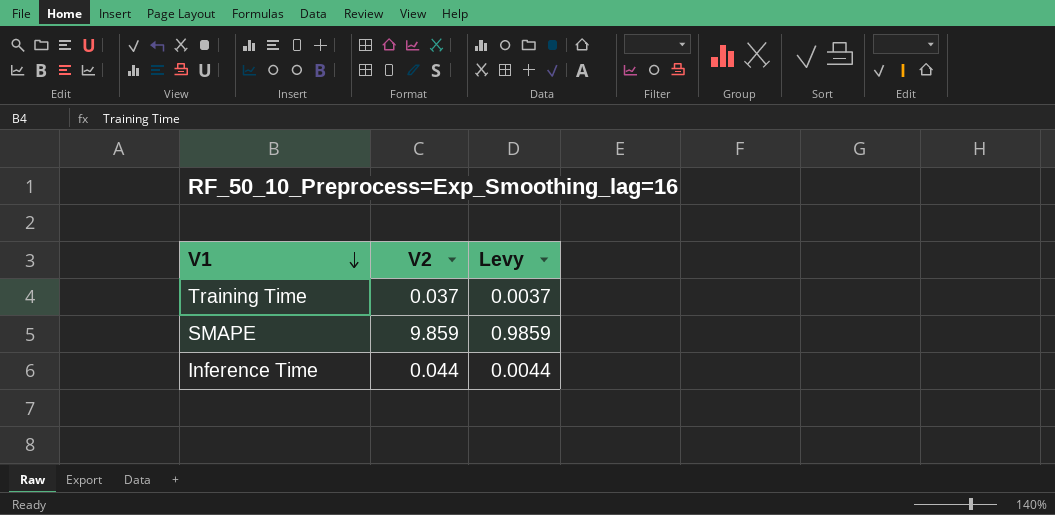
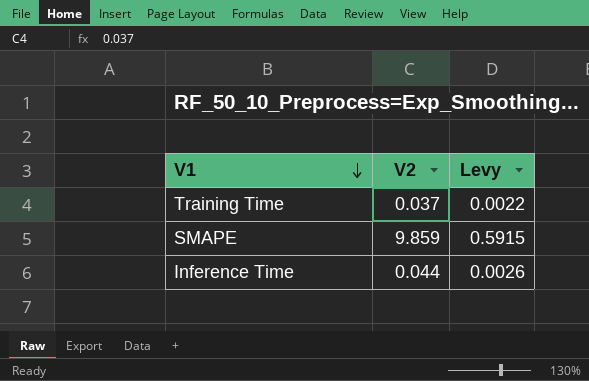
column Levy | formula: [V2] * 0.1 -> [V2] * 0.06

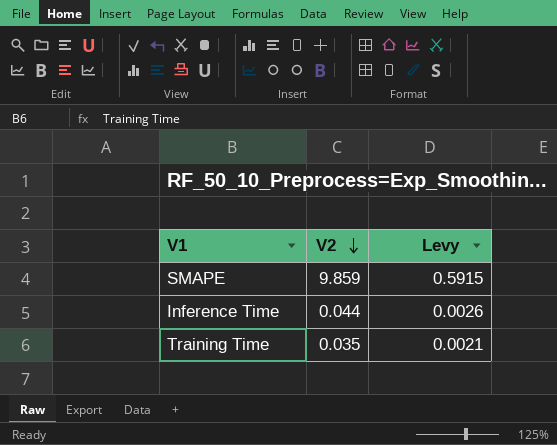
row order: V1 descending -> V2 descending
Training Time | V2: 0.037 -> 0.035
Training Time | Levy: 0.0022 -> 0.0021

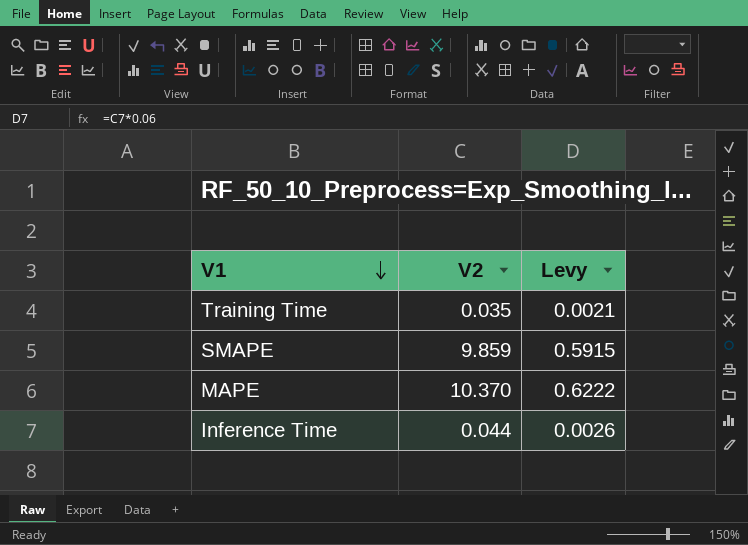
row order: V2 descending -> V1 descending
row MAPE: none -> 10.370 | 0.6222

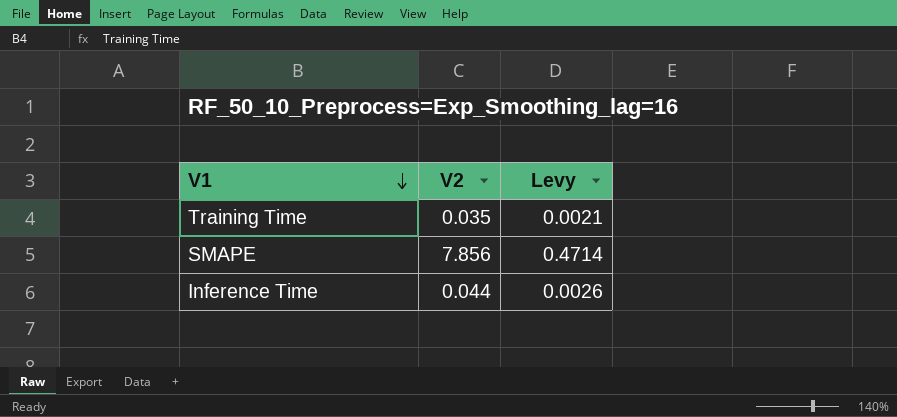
row MAPE: 10.370 | 0.6222 -> none
SMAPE | V2: 9.859 -> 7.856
SMAPE | Levy: 0.5915 -> 0.4714

